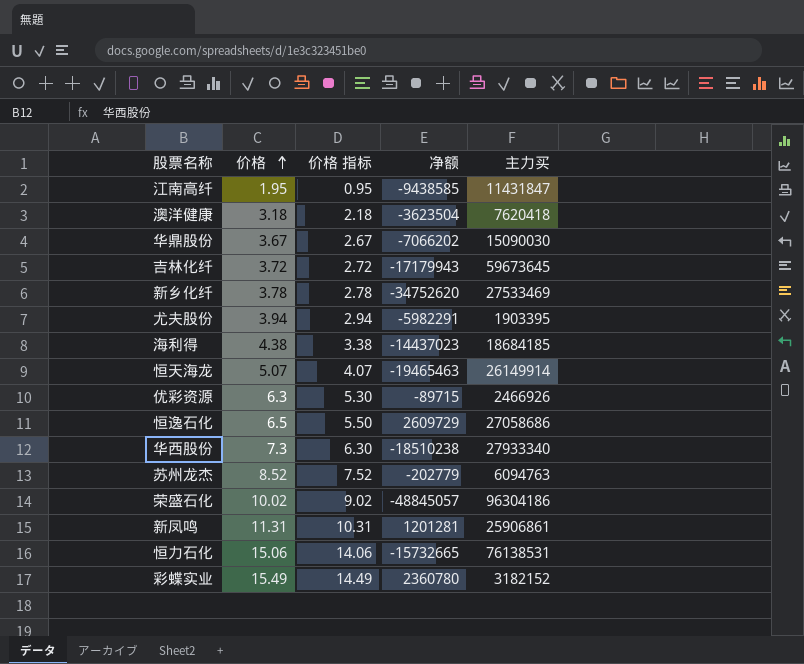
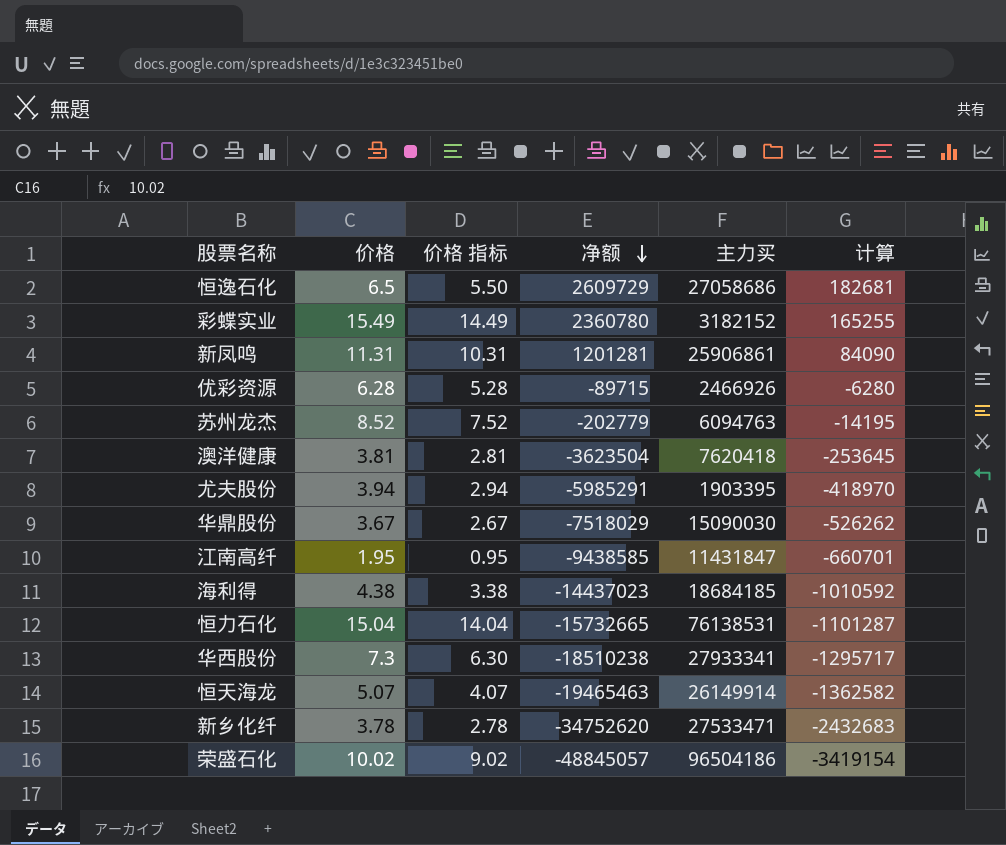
row order: 价格 ascending -> 净额 descending
column 计算 | formula: none -> [净额] * 0.07
row 吉林化纤: 3.72 | 2.72 | -17179943 | 59673645 -> none
优彩资源 | 价格: 6.3 -> 6.28
优彩资源 | 价格 指标: 5.30 -> 5.28
澳洋健康 | 价格: 3.18 -> 3.81
澳洋健康 | 价格 指标: 2.18 -> 2.81
尤夫股份 | 净额: -5982291 -> -5985291
华鼎股份 | 净额: -7066202 -> -7518029
恒力石化 | 价格: 15.06 -> 15.04
恒力石化 | 价格 指标: 14.06 -> 14.04
华西股份 | 主力买: 27933340 -> 27933341
新乡化纤 | 主力买: 27533469 -> 27533471
荣盛石化 | 主力买: 96304186 -> 96504186

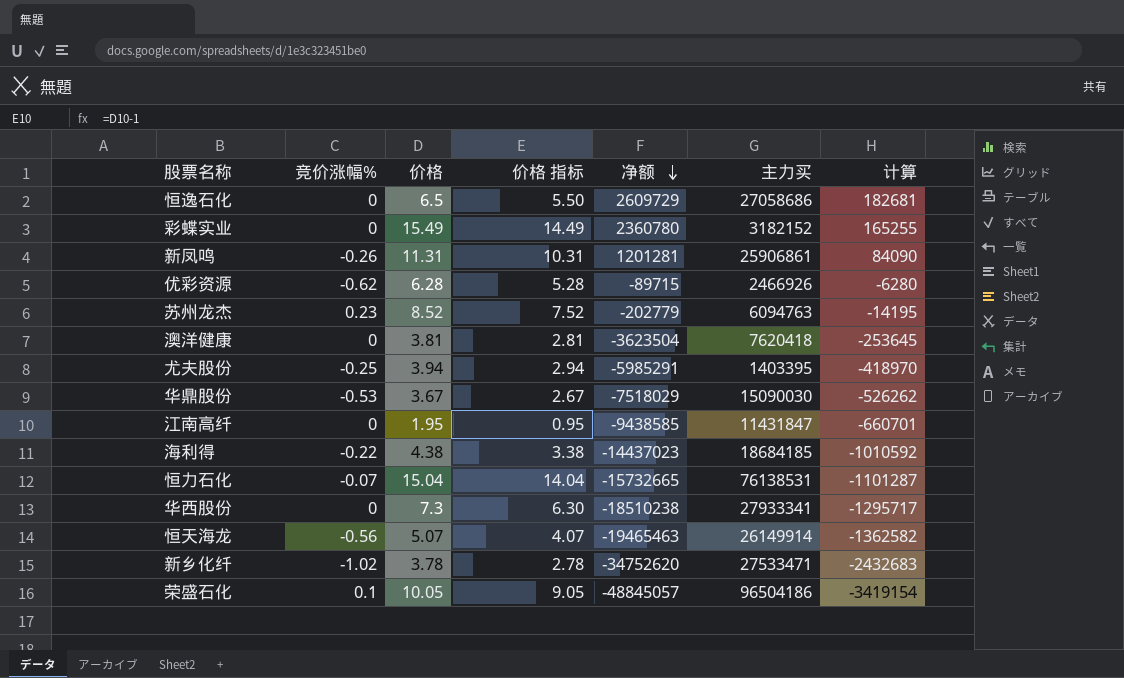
column 竞价涨幅% | position: none -> 2
尤夫股份 | 主力买: 1903395 -> 1403395
荣盛石化 | 价格: 10.02 -> 10.05
荣盛石化 | 价格 指标: 9.02 -> 9.05

